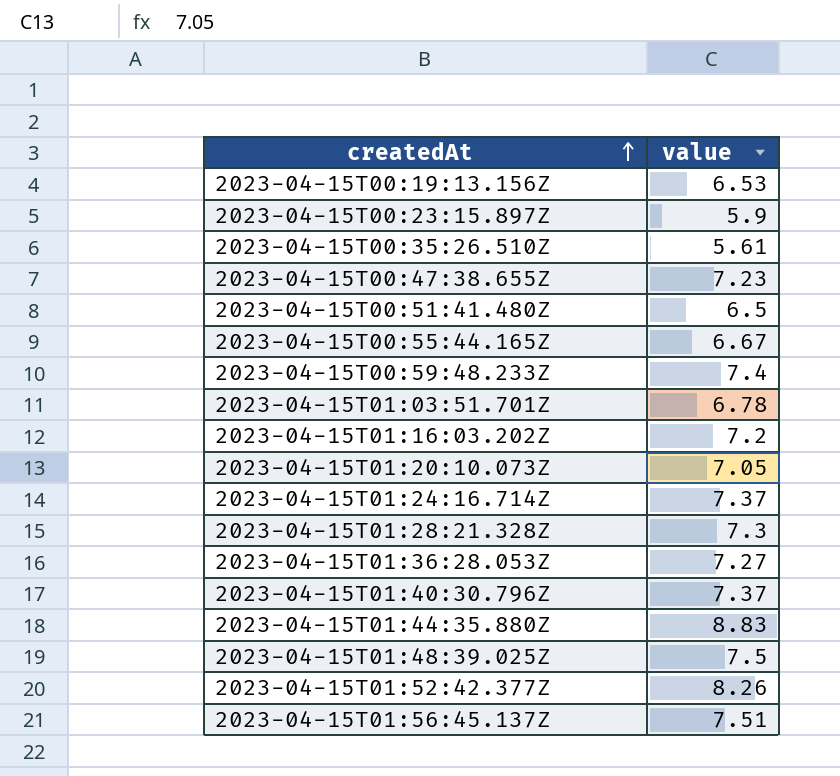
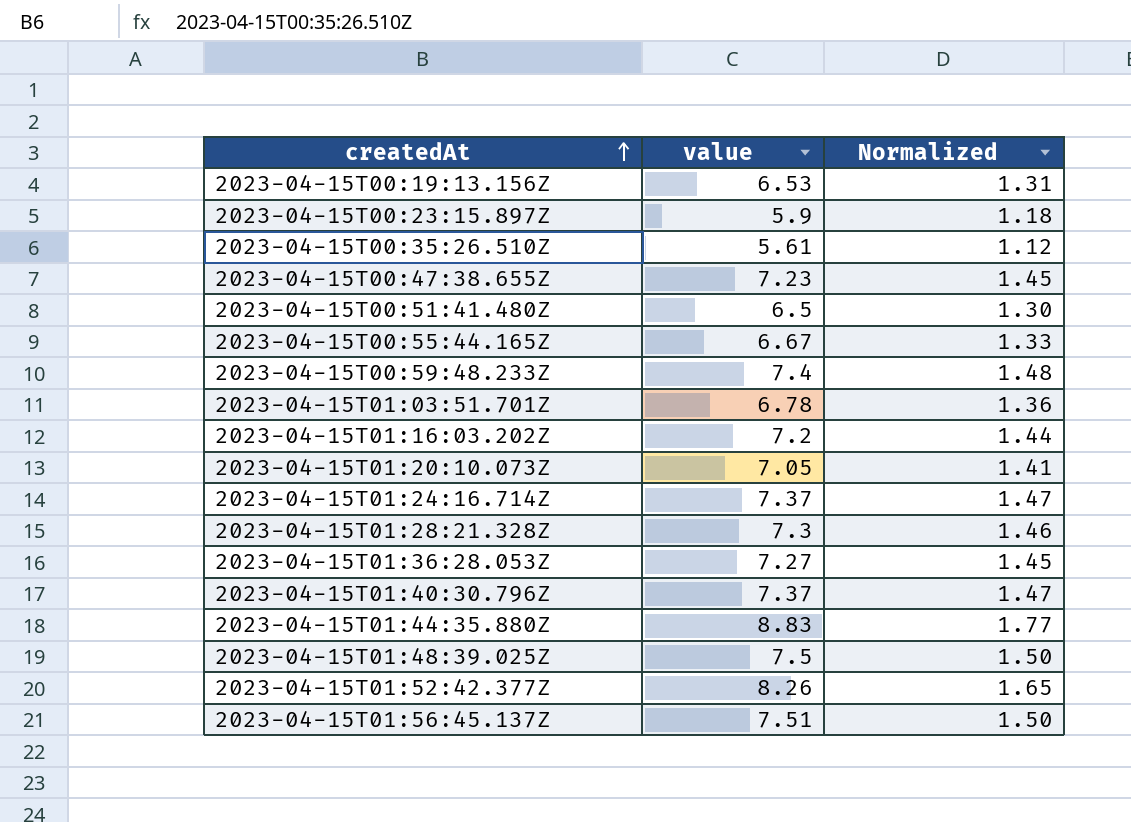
column Normalized | formula: none -> [value] * 0.2

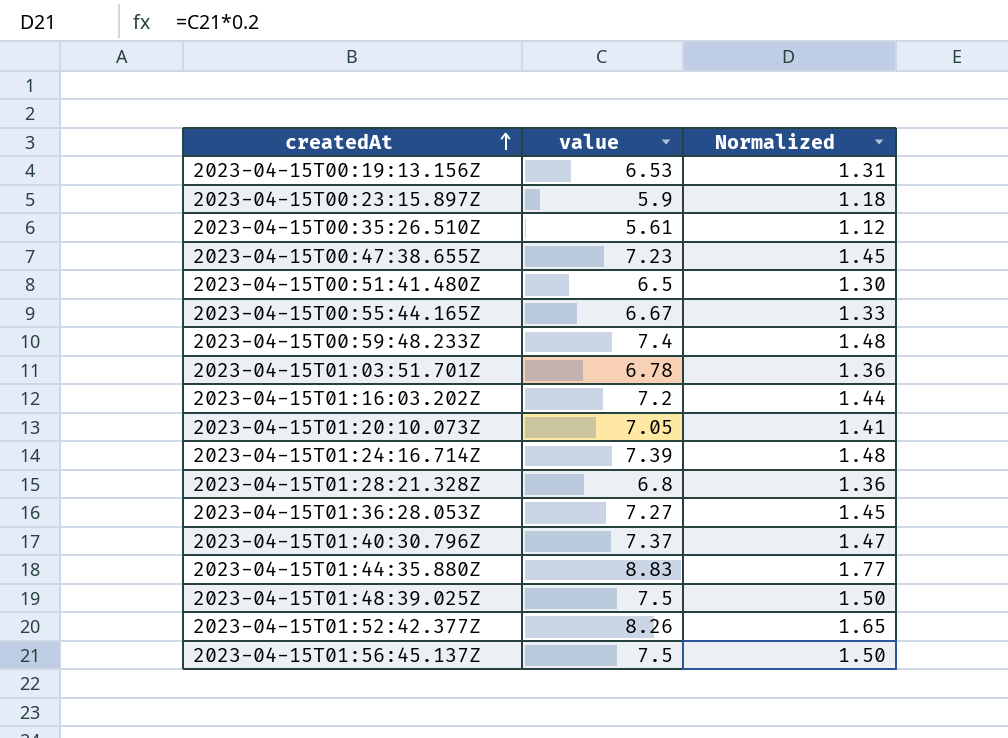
2023-04-15T01:24:16.714Z | value: 7.37 -> 7.39
2023-04-15T01:24:16.714Z | Normalized: 1.47 -> 1.48
2023-04-15T01:28:21.328Z | value: 7.3 -> 6.8
2023-04-15T01:28:21.328Z | Normalized: 1.46 -> 1.36
2023-04-15T01:56:45.137Z | value: 7.51 -> 7.5

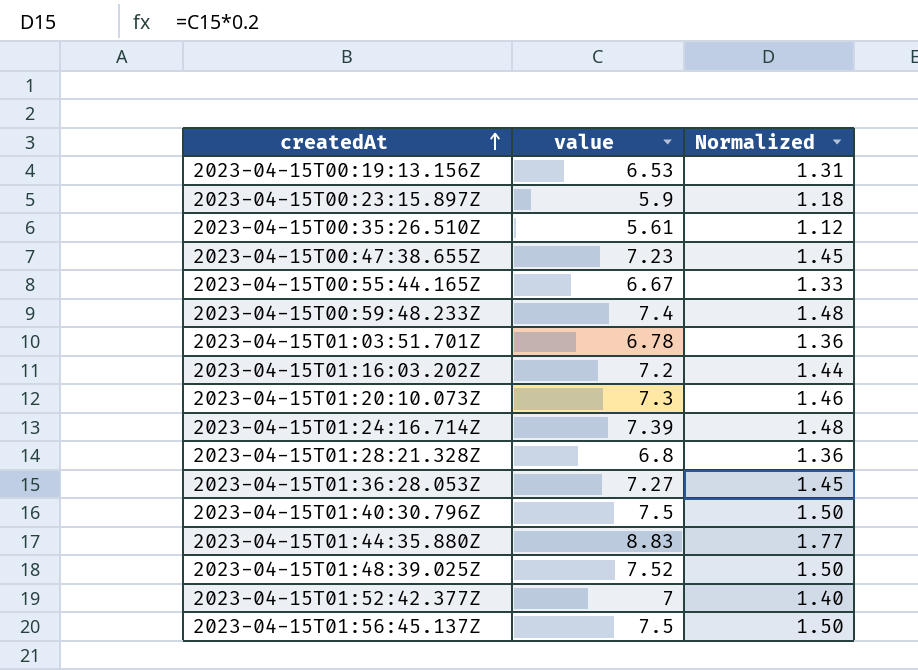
row 2023-04-15T00:51:41.480Z: 6.5 | 1.30 -> none
2023-04-15T01:20:10.073Z | value: 7.05 -> 7.3
2023-04-15T01:20:10.073Z | Normalized: 1.41 -> 1.46
2023-04-15T01:40:30.796Z | value: 7.37 -> 7.5
2023-04-15T01:40:30.796Z | Normalized: 1.47 -> 1.50
2023-04-15T01:48:39.025Z | value: 7.5 -> 7.52
2023-04-15T01:52:42.377Z | value: 8.26 -> 7
2023-04-15T01:52:42.377Z | Normalized: 1.65 -> 1.40

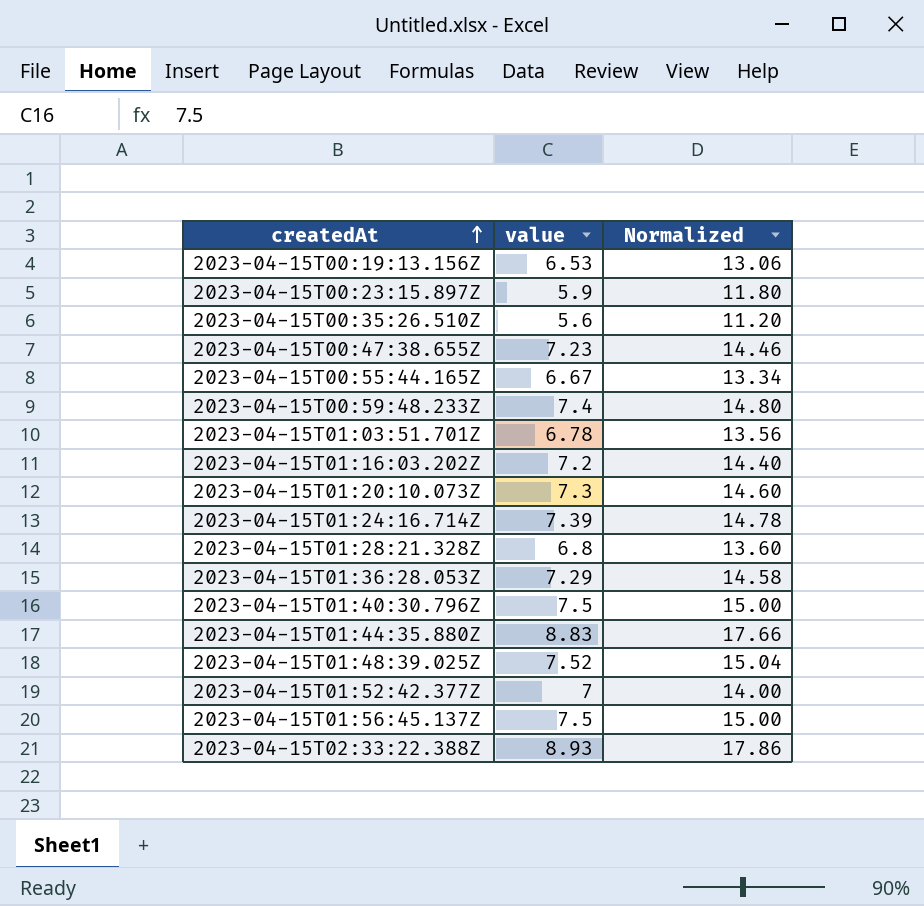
column Normalized | formula: [value] * 0.2 -> [value] * 2
2023-04-15T00:35:26.510Z | value: 5.61 -> 5.6
2023-04-15T01:36:28.053Z | value: 7.27 -> 7.29
row 2023-04-15T02:33:22.388Z: none -> 8.93 | 17.86

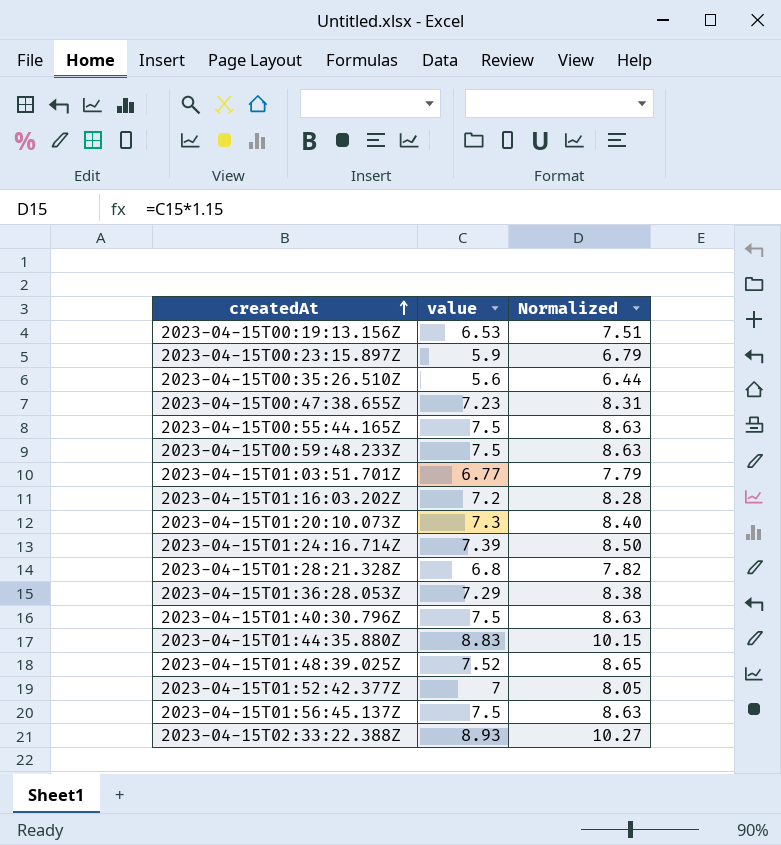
column Normalized | formula: [value] * 2 -> [value] * 1.15
2023-04-15T00:55:44.165Z | value: 6.67 -> 7.5
2023-04-15T00:59:48.233Z | value: 7.4 -> 7.5
2023-04-15T01:03:51.701Z | value: 6.78 -> 6.77

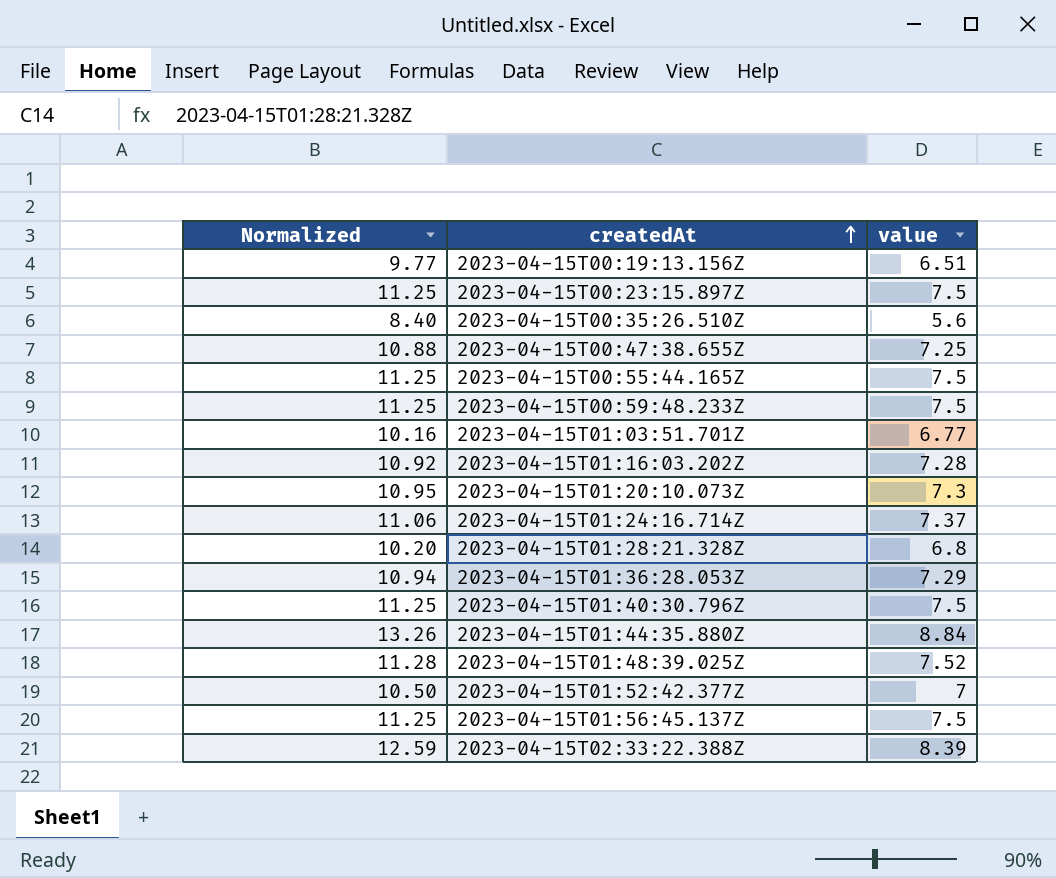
column Normalized | formula: [value] * 1.15 -> [value] * 1.5
column Normalized | position: 3 -> 1
2023-04-15T00:19:13.156Z | value: 6.53 -> 6.51
2023-04-15T00:23:15.897Z | value: 5.9 -> 7.5
2023-04-15T00:47:38.655Z | value: 7.23 -> 7.25
2023-04-15T01:16:03.202Z | value: 7.2 -> 7.28
2023-04-15T01:24:16.714Z | value: 7.39 -> 7.37
2023-04-15T01:44:35.880Z | value: 8.83 -> 8.84
2023-04-15T02:33:22.388Z | value: 8.93 -> 8.39

